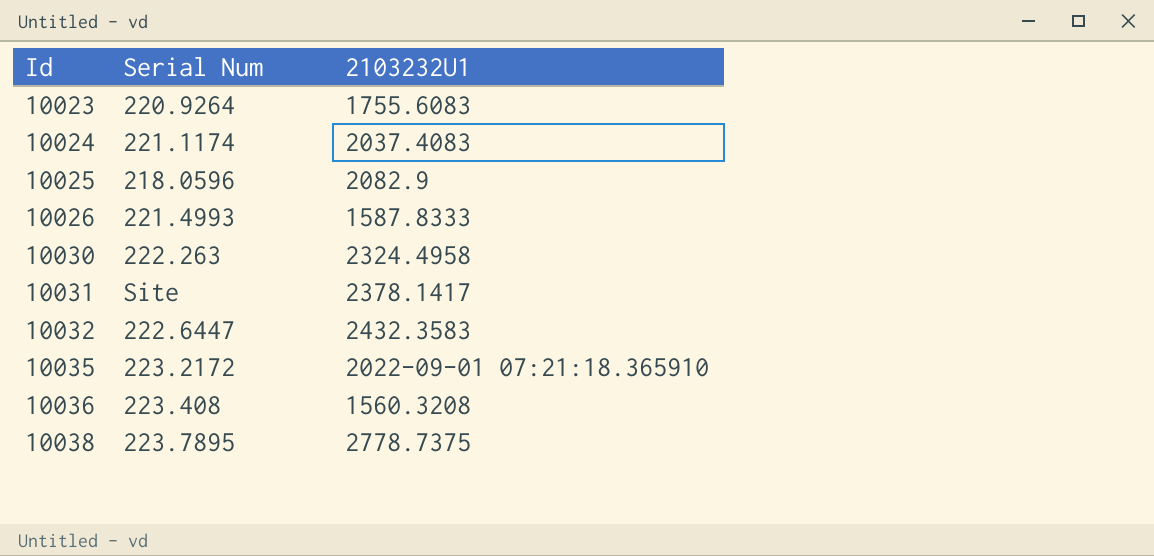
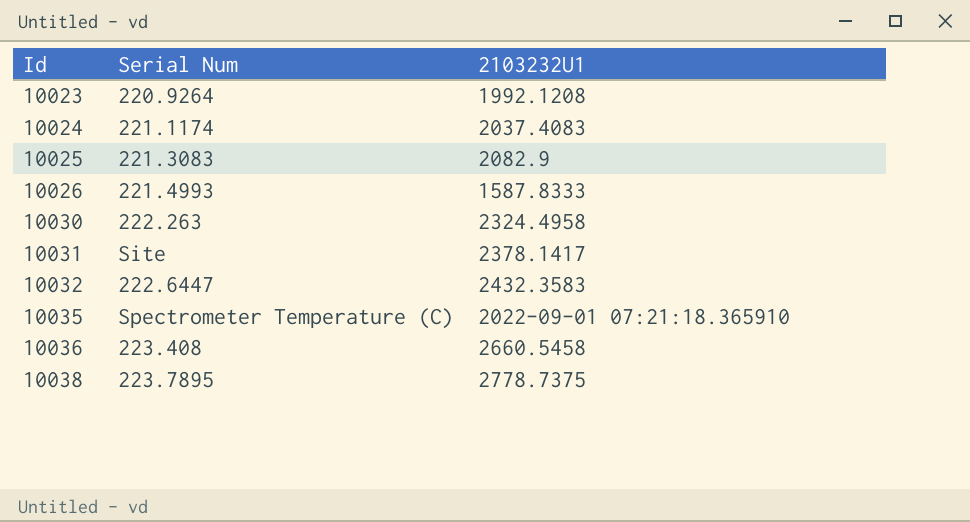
10023 | 2103232U1: 1755.6083 -> 1992.1208
10025 | Serial Num: 218.0596 -> 221.3083
10035 | Serial Num: 223.2172 -> Spectrometer Temperature (C)
10036 | 2103232U1: 1560.3208 -> 2660.5458

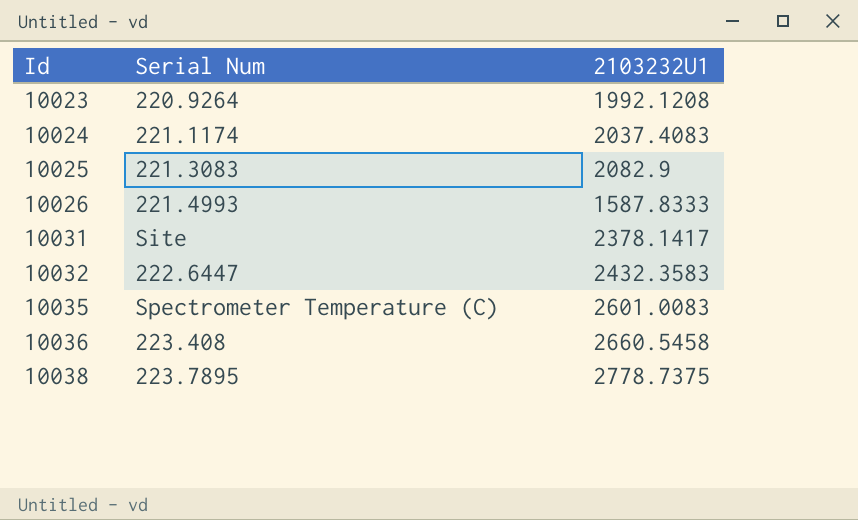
row 10030: 222.263 | 2324.4958 -> none
10035 | 2103232U1: 2022-09-01 07:21:18.365910 -> 2601.0083

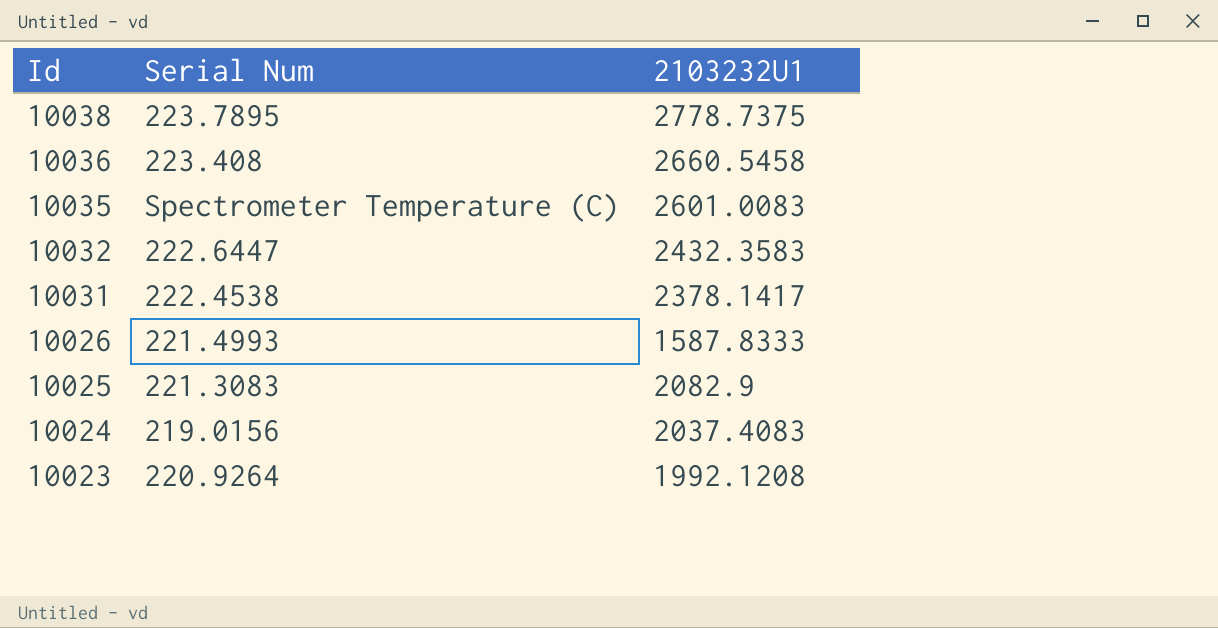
row order: Id ascending -> Id descending
10031 | Serial Num: Site -> 222.4538
10024 | Serial Num: 221.1174 -> 219.0156

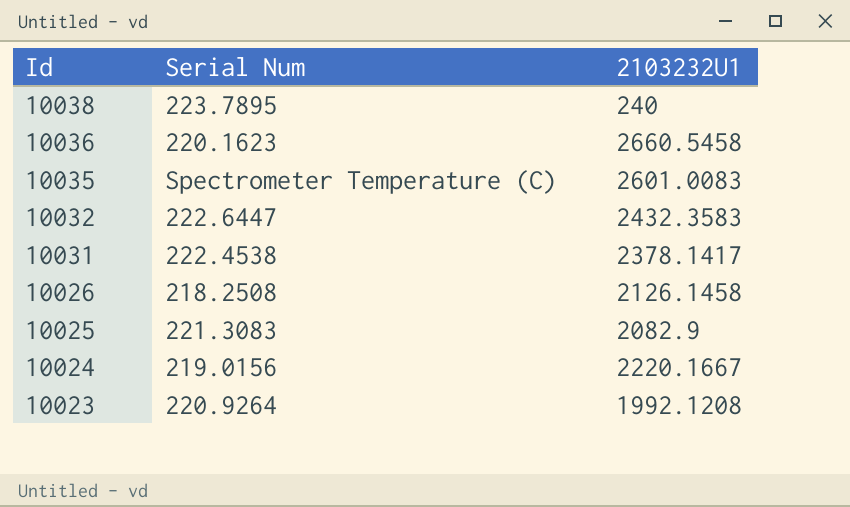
10038 | 2103232U1: 2778.7375 -> 240
10036 | Serial Num: 223.408 -> 220.1623
10026 | Serial Num: 221.4993 -> 218.2508
10026 | 2103232U1: 1587.8333 -> 2126.1458
10024 | 2103232U1: 2037.4083 -> 2220.1667

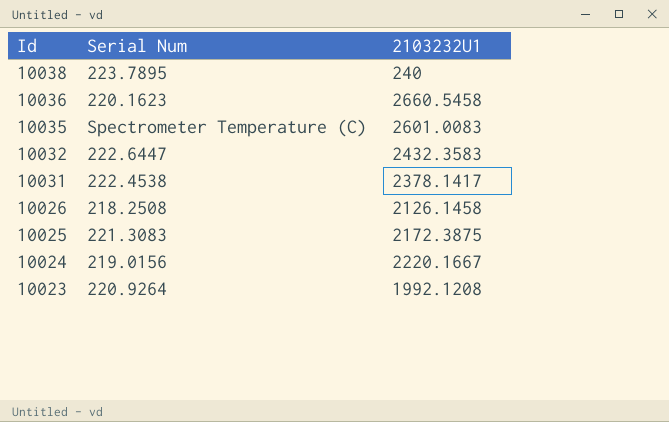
10025 | 2103232U1: 2082.9 -> 2172.3875

